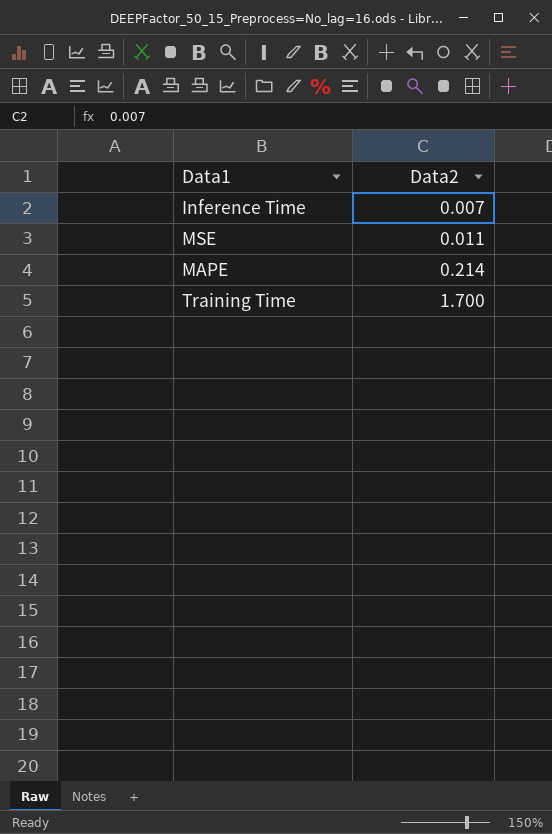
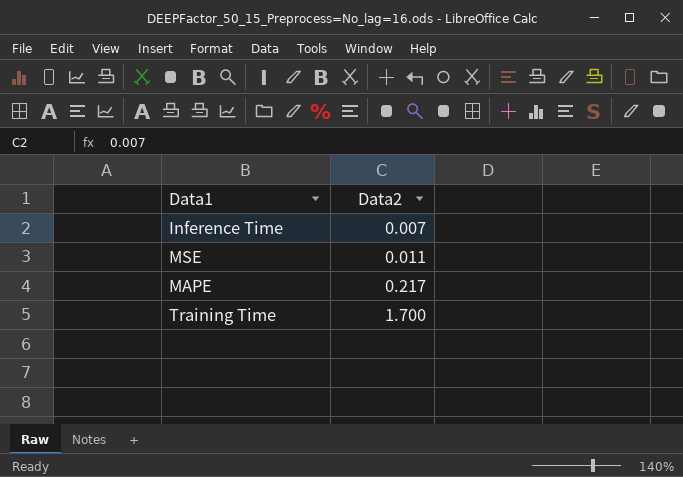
MAPE | Data2: 0.214 -> 0.217

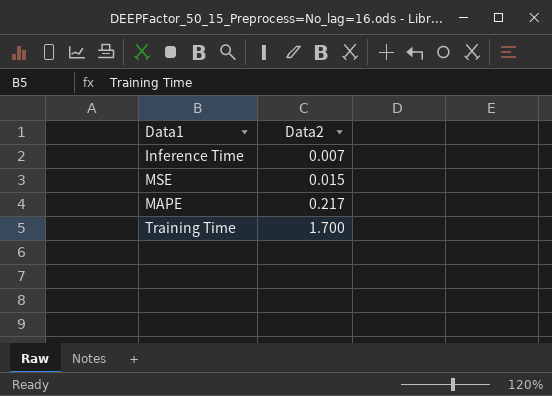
MSE | Data2: 0.011 -> 0.015

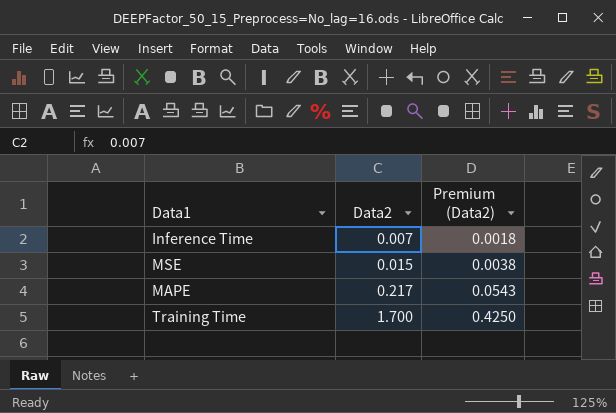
column Premium (Data2) | formula: none -> [Data2] * 0.25

